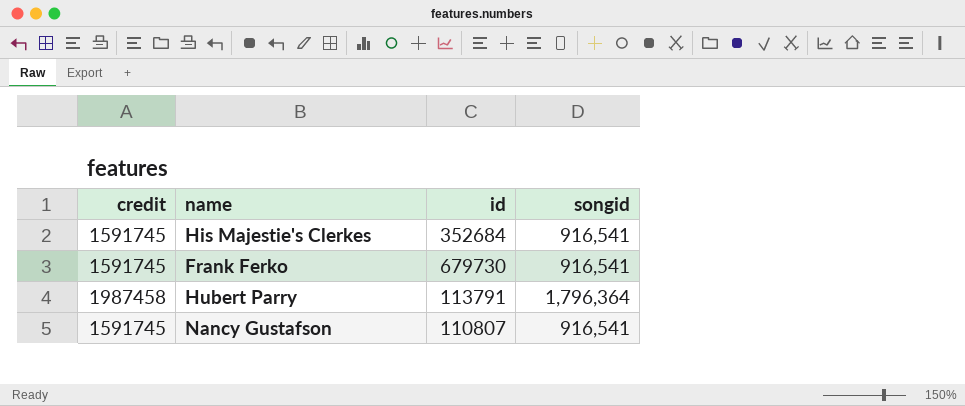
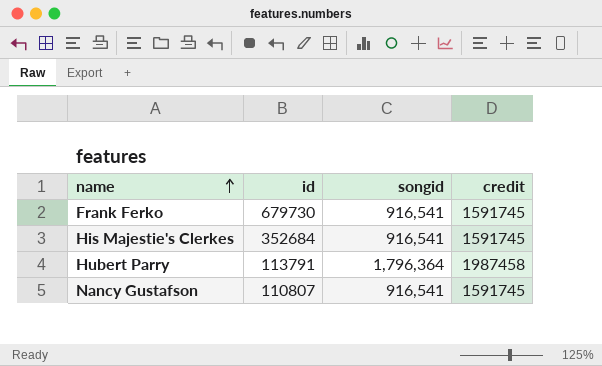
row order: none -> name ascending
column credit | position: 1 -> 4

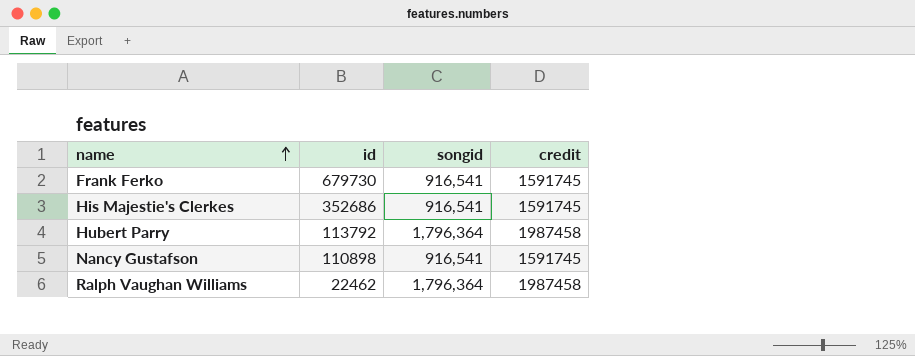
His Majestie's Clerkes | id: 352684 -> 352686
Hubert Parry | id: 113791 -> 113792
Nancy Gustafson | id: 110807 -> 110898
row Ralph Vaughan Williams: none -> 22462 | 1,796,364 | 1987458

